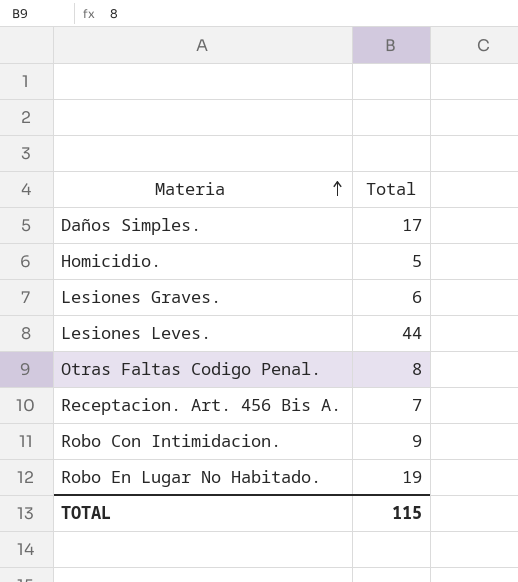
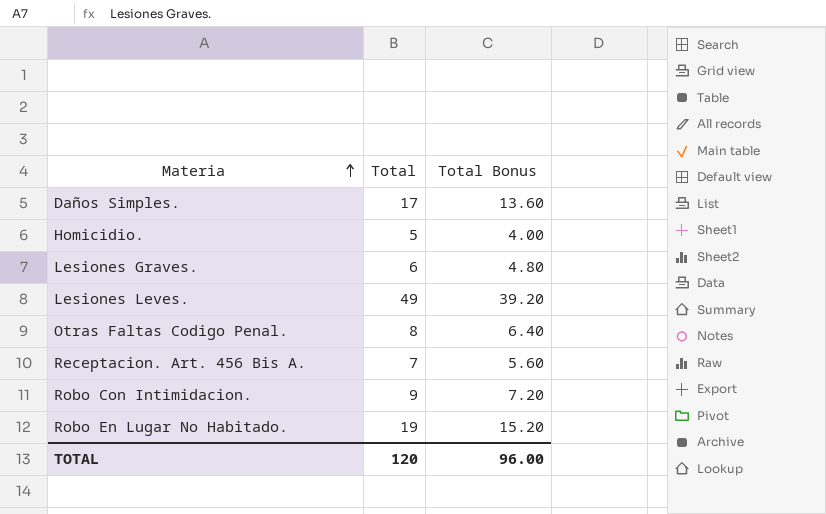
column Total Bonus | formula: none -> [Total] * 0.8
Lesiones Leves. | Total: 44 -> 49
TOTAL | Total: 115 -> 120

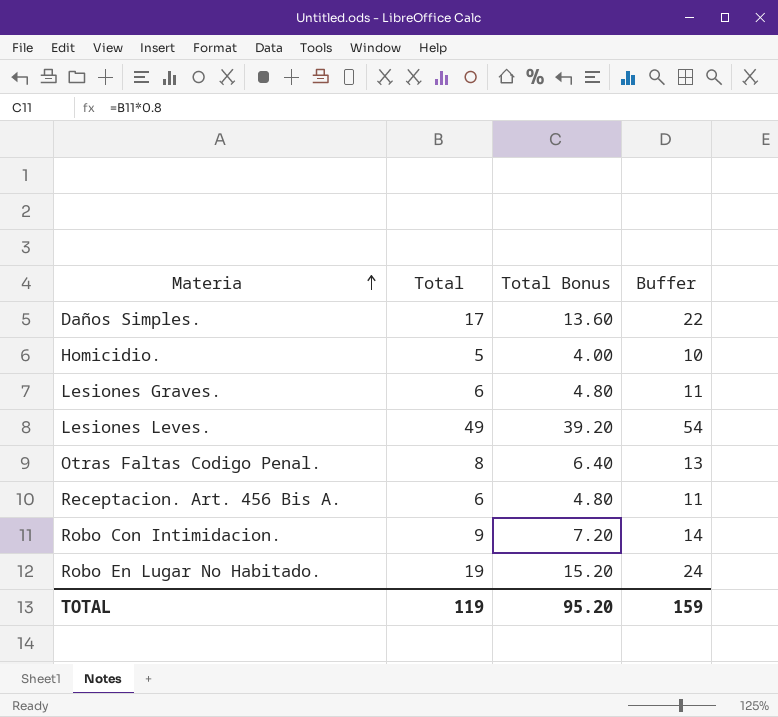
column Buffer | formula: none -> [Total] + 5
Receptacion. Art. 456 Bis A. | Total: 7 -> 6
Receptacion. Art. 456 Bis A. | Total Bonus: 5.60 -> 4.80
TOTAL | Total: 120 -> 119
TOTAL | Total Bonus: 96.00 -> 95.20

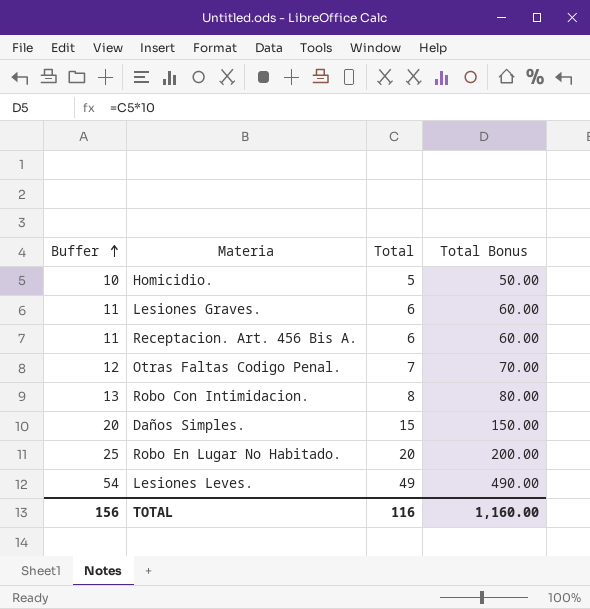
row order: Materia ascending -> Buffer ascending
column Buffer | position: 4 -> 1
column Total Bonus | formula: [Total] * 0.8 -> [Total] * 10
Otras Faltas Codigo Penal. | Buffer: 13 -> 12
Otras Faltas Codigo Penal. | Total: 8 -> 7
Robo Con Intimidacion. | Buffer: 14 -> 13
Robo Con Intimidacion. | Total: 9 -> 8
Daños Simples. | Buffer: 22 -> 20
Daños Simples. | Total: 17 -> 15
Robo En Lugar No Habitado. | Buffer: 24 -> 25
Robo En Lugar No Habitado. | Total: 19 -> 20
TOTAL | Buffer: 159 -> 156
TOTAL | Total: 119 -> 116
TOTAL | Total Bonus: 95.20 -> 1,160.00

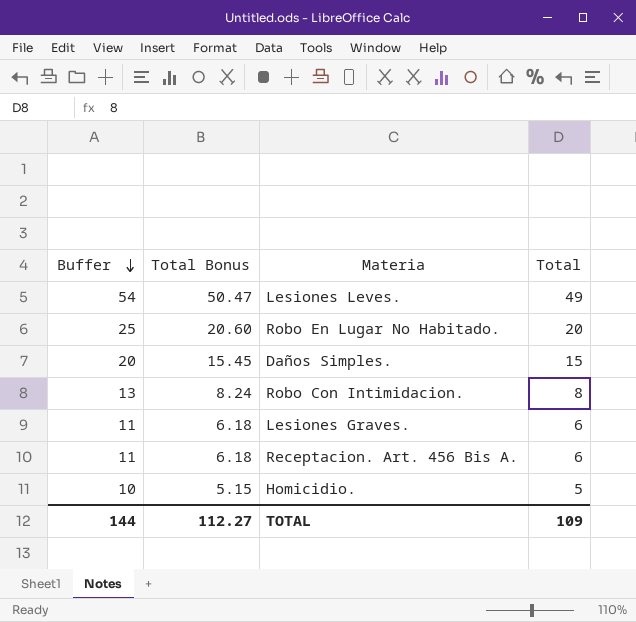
row order: Buffer ascending -> Buffer descending
column Total Bonus | formula: [Total] * 10 -> [Total] * 1.03
column Total Bonus | position: 4 -> 2
row Otras Faltas Codigo Penal.: 12 | 7 | 70.00 -> none
TOTAL | Buffer: 156 -> 144
TOTAL | Total Bonus: 1,160.00 -> 112.27
TOTAL | Total: 116 -> 109

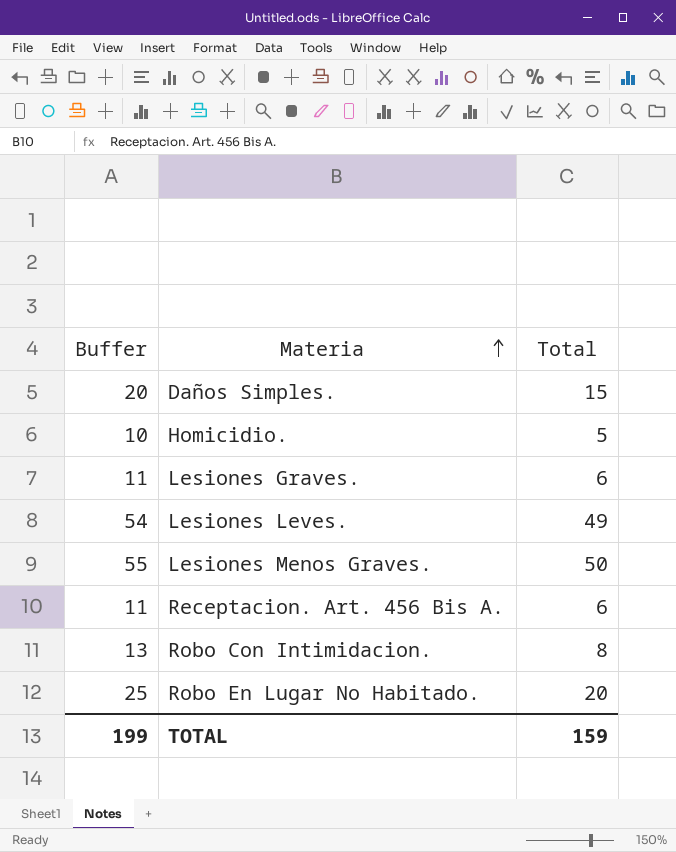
row order: Buffer descending -> Materia ascending
column Total Bonus | formula: [Total] * 1.03 -> none
row Lesiones Menos Graves.: none -> 55 | 50
TOTAL | Buffer: 144 -> 199
TOTAL | Total: 109 -> 159

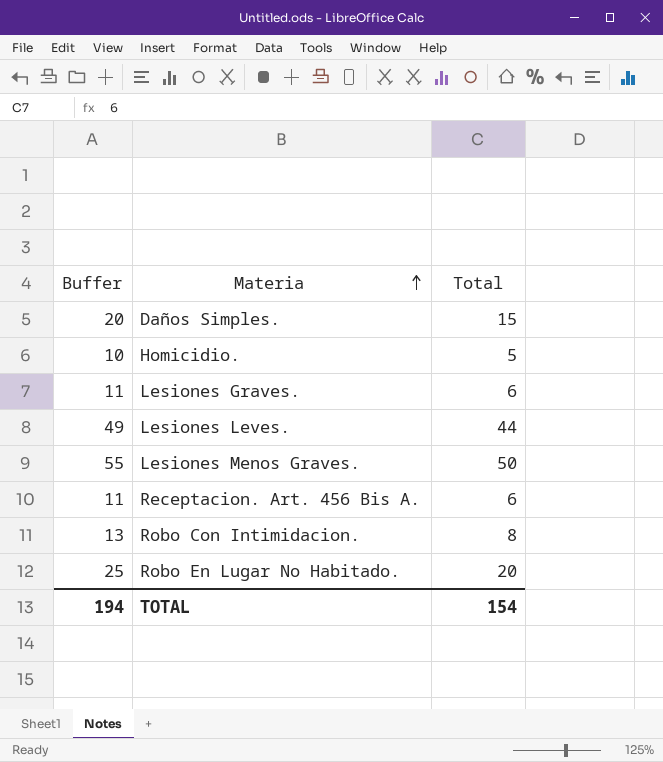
Lesiones Leves. | Buffer: 54 -> 49
Lesiones Leves. | Total: 49 -> 44
TOTAL | Buffer: 199 -> 194
TOTAL | Total: 159 -> 154

